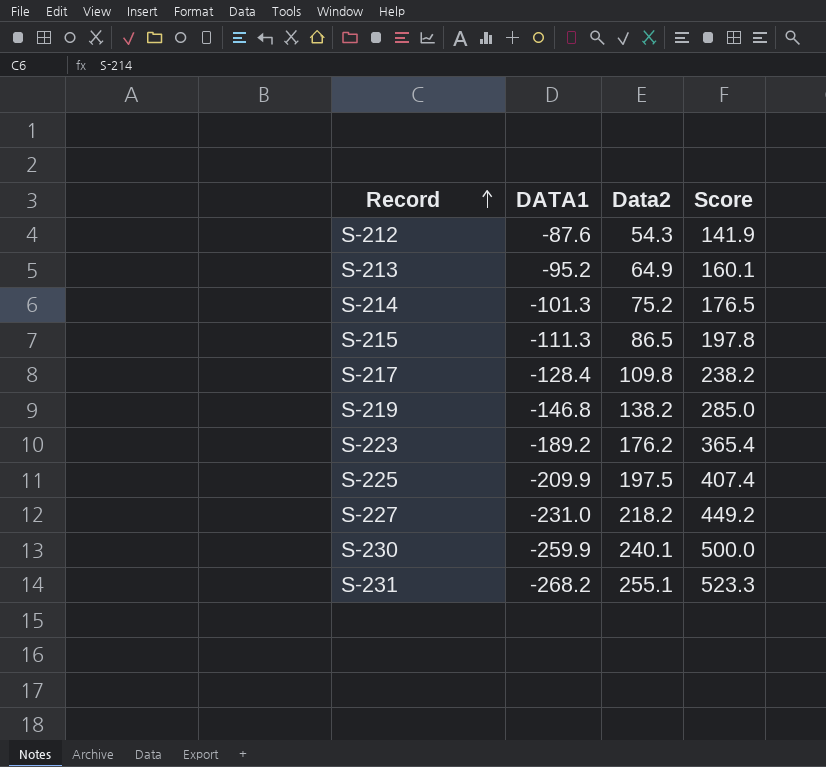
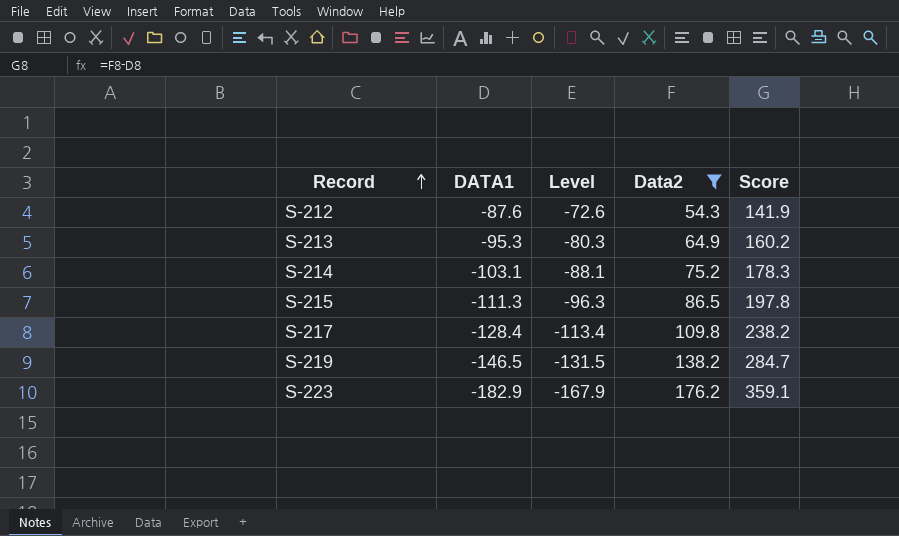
filter: none -> Data2 <= 176.2
column Level | formula: none -> [DATA1] + 15
S-213 | DATA1: -95.2 -> -95.3
S-213 | Score: 160.1 -> 160.2
S-214 | DATA1: -101.3 -> -103.1
S-214 | Score: 176.5 -> 178.3
S-219 | DATA1: -146.8 -> -146.5
S-219 | Score: 285.0 -> 284.7
S-223 | DATA1: -189.2 -> -182.9
S-223 | Score: 365.4 -> 359.1

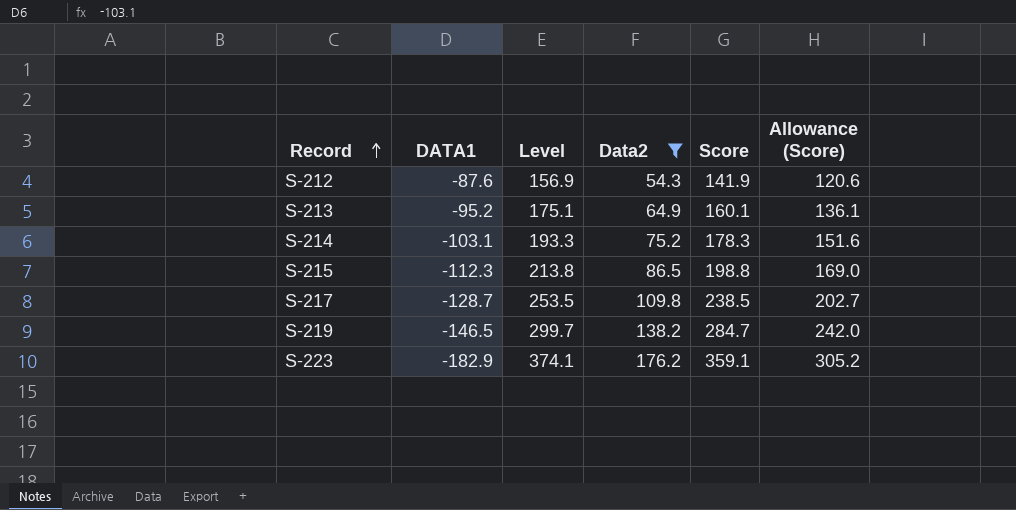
column Level | formula: [DATA1] + 15 -> [Score] + 15
column Allowance (Score) | formula: none -> [Score] * 0.85
S-213 | DATA1: -95.3 -> -95.2
S-213 | Score: 160.2 -> 160.1
S-215 | DATA1: -111.3 -> -112.3
S-215 | Score: 197.8 -> 198.8
S-217 | DATA1: -128.4 -> -128.7
S-217 | Score: 238.2 -> 238.5

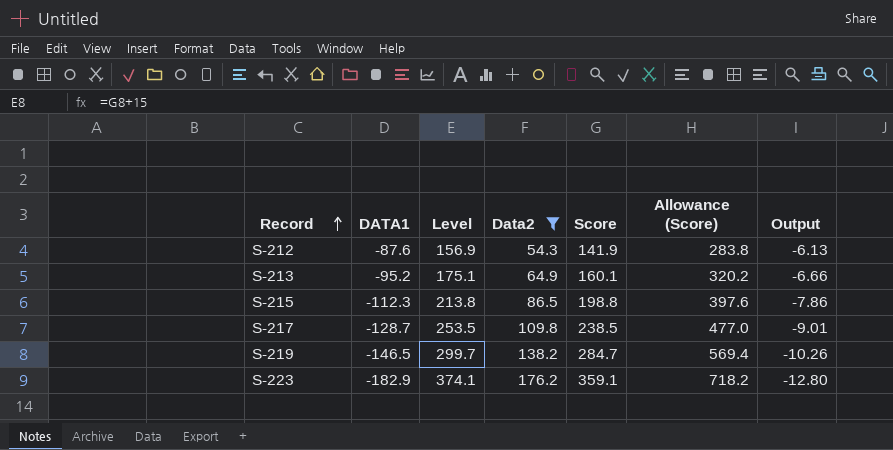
column Allowance (Score) | formula: [Score] * 0.85 -> [Score] * 2
column Output | formula: none -> [DATA1] * 0.07
row S-214: -103.1 | 193.3 | 75.2 | 178.3 | 151.6 -> none

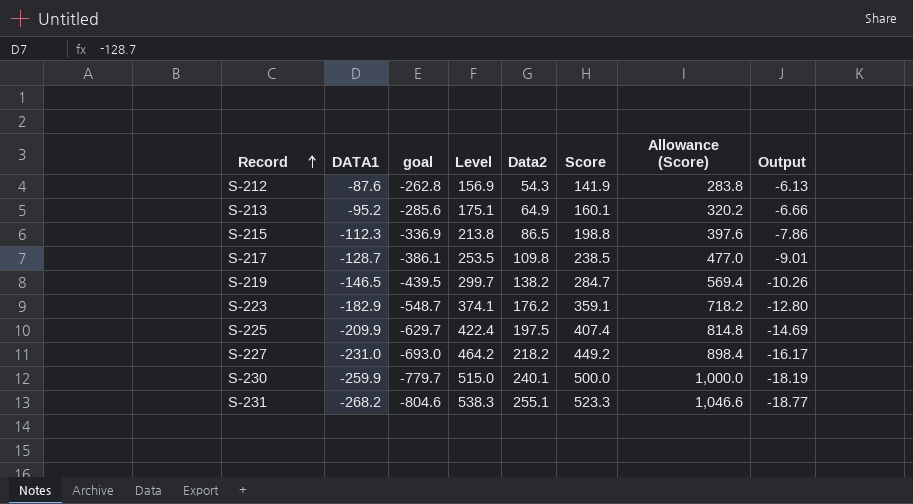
filter: Data2 <= 176.2 -> none
column goal | formula: none -> [DATA1] * 3

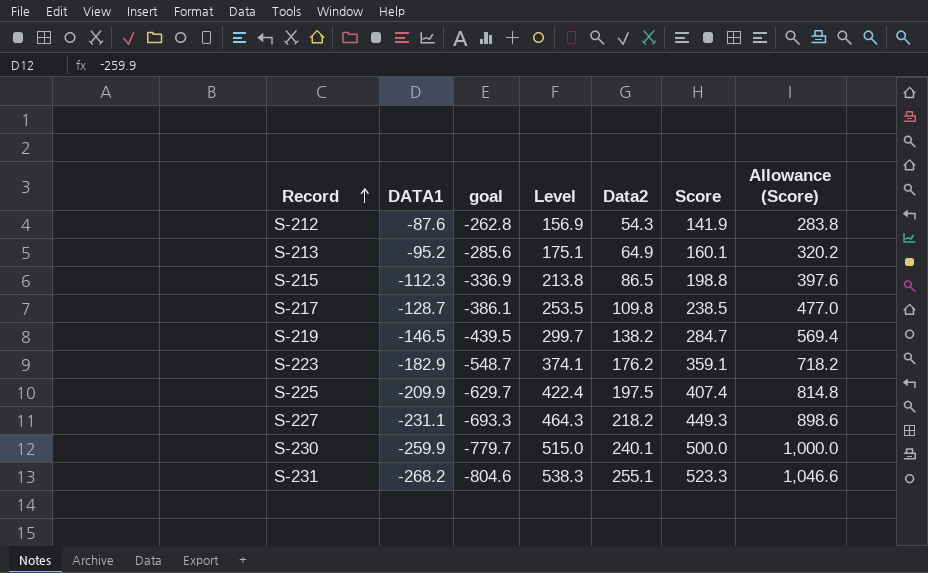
column Output | formula: [DATA1] * 0.07 -> none
S-227 | DATA1: -231.0 -> -231.1
S-227 | goal: -693.0 -> -693.3
S-227 | Level: 464.2 -> 464.3
S-227 | Score: 449.2 -> 449.3
S-227 | Allowance (Score): 898.4 -> 898.6

